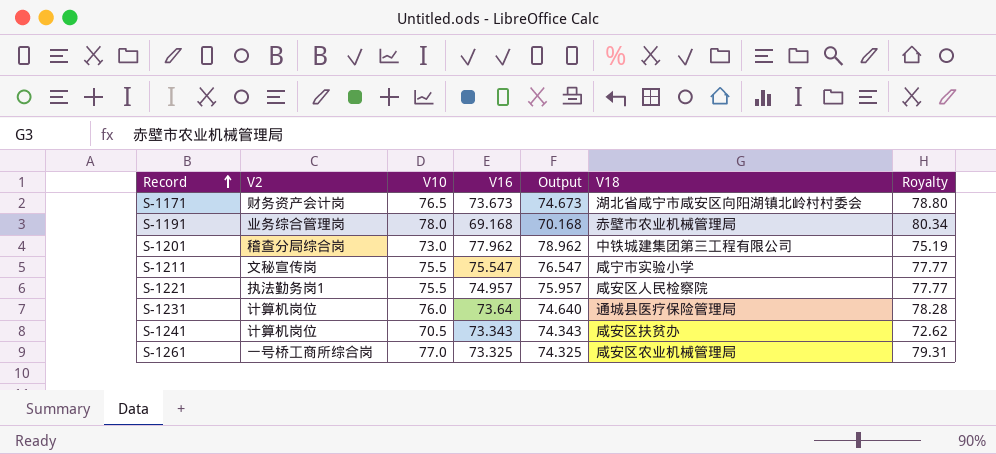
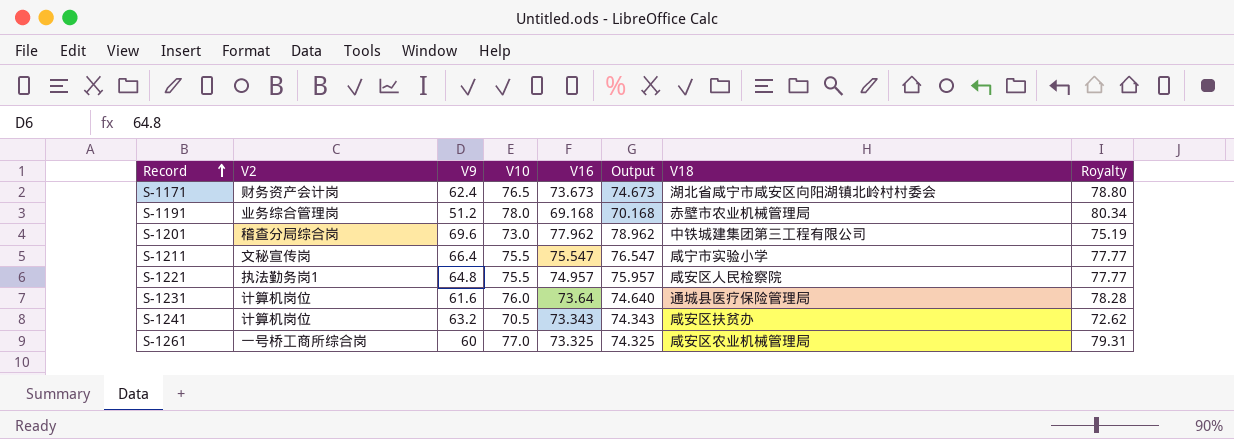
column V9 | position: none -> 3

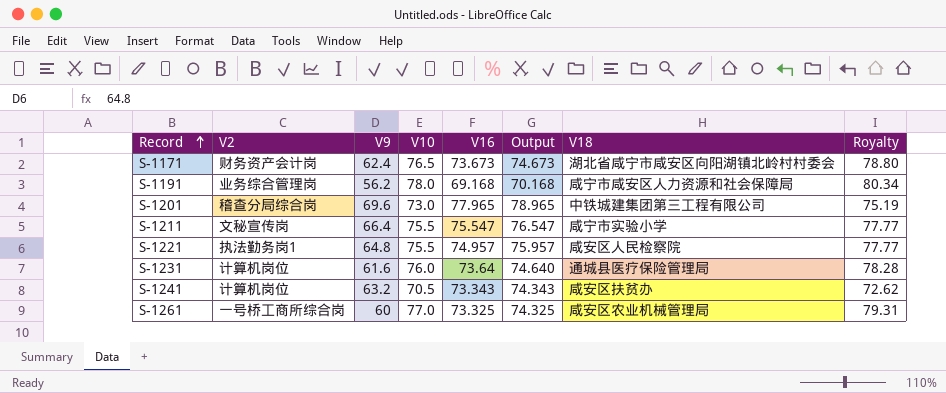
S-1191 | V9: 51.2 -> 56.2
S-1191 | V18: 赤壁市农业机械管理局 -> 咸宁市咸安区人力资源和社会保障局
S-1201 | V16: 77.962 -> 77.965
S-1201 | Output: 78.962 -> 78.965

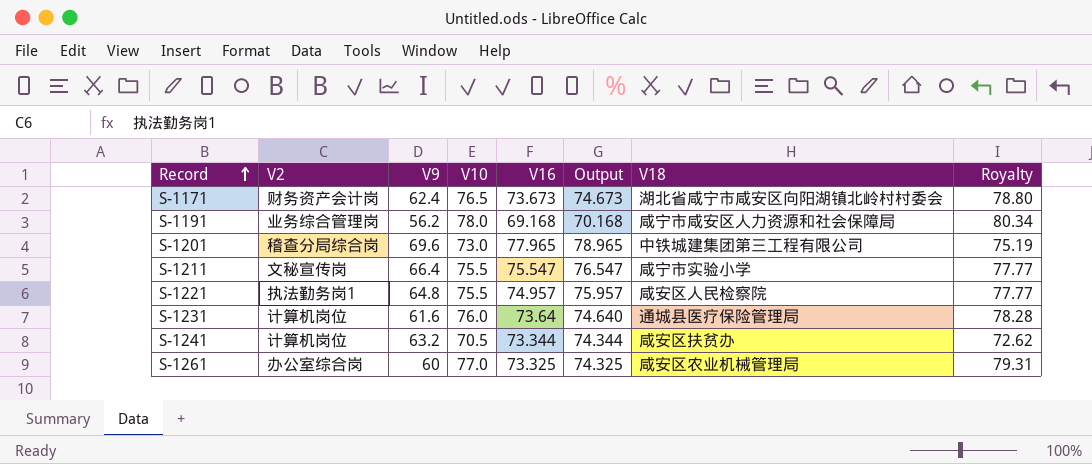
S-1241 | V16: 73.343 -> 73.344
S-1241 | Output: 74.343 -> 74.344
S-1261 | V2: 一号桥工商所综合岗 -> 办公室综合岗

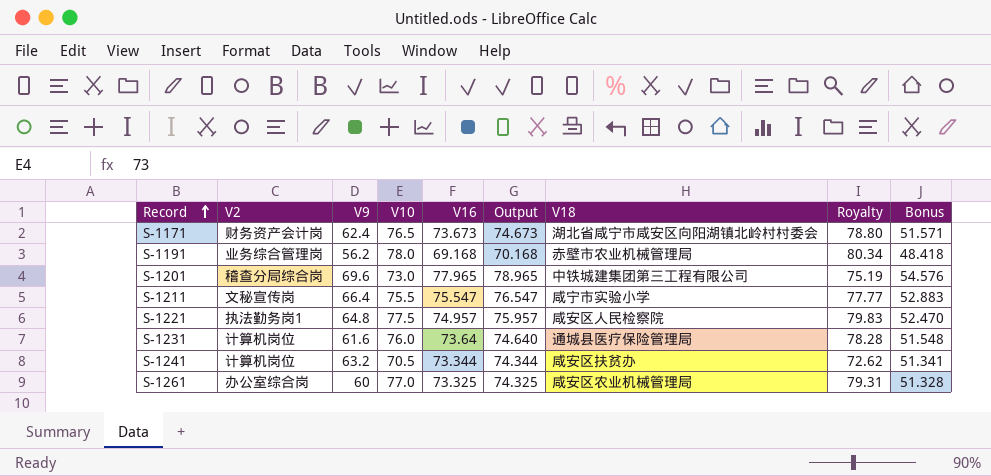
column Bonus | formula: none -> [V16] * 0.7
S-1191 | V18: 咸宁市咸安区人力资源和社会保障局 -> 赤壁市农业机械管理局
S-1221 | V10: 75.5 -> 77.5
S-1221 | Royalty: 77.77 -> 79.83

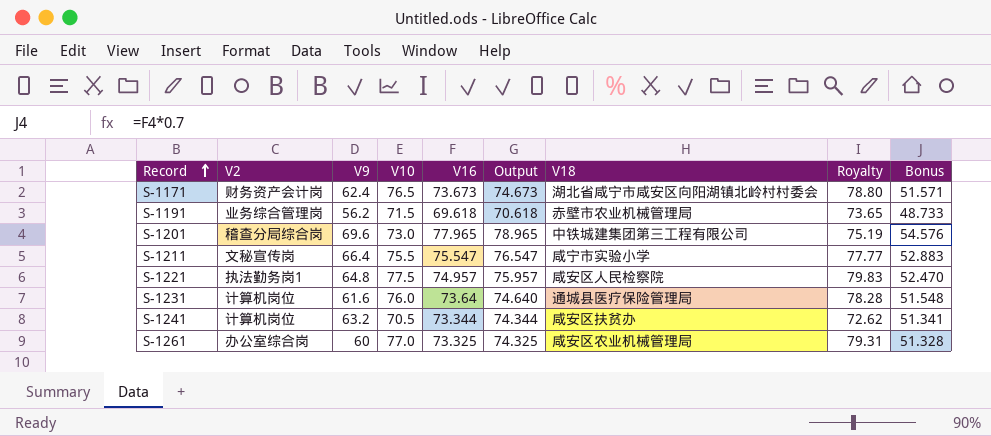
S-1191 | V10: 78.0 -> 71.5
S-1191 | V16: 69.168 -> 69.618
S-1191 | Output: 70.168 -> 70.618
S-1191 | Royalty: 80.34 -> 73.65
S-1191 | Bonus: 48.418 -> 48.733

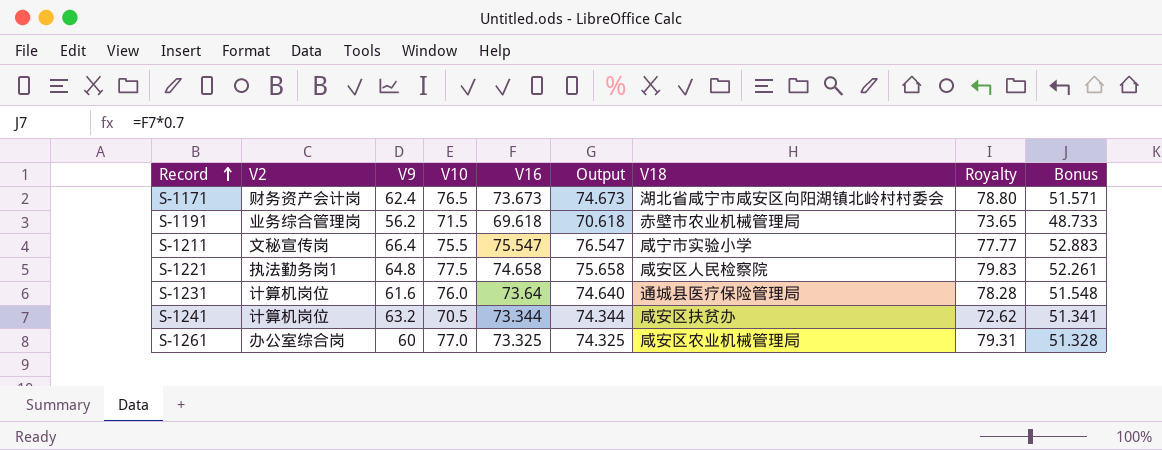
row S-1201: 稽查分局综合岗 | 69.6 | 73.0 | 77.965 | 78.965 | 中铁城建集团第三工程有限公司 | 75.19 | 54.576 -> none
S-1221 | V16: 74.957 -> 74.658
S-1221 | Output: 75.957 -> 75.658
S-1221 | Bonus: 52.470 -> 52.261

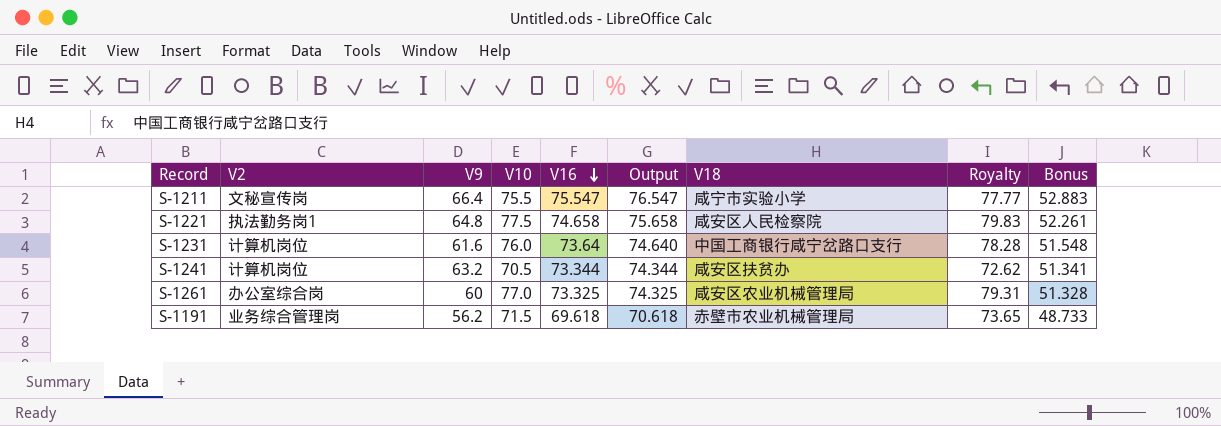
row order: Record ascending -> V16 descending
row S-1171: 财务资产会计岗 | 62.4 | 76.5 | 73.673 | 74.673 | 湖北省咸宁市咸安区向阳湖镇北岭村村委会 | 78.80 | 51.571 -> none
S-1231 | V18: 通城县医疗保险管理局 -> 中国工商银行咸宁岔路口支行

